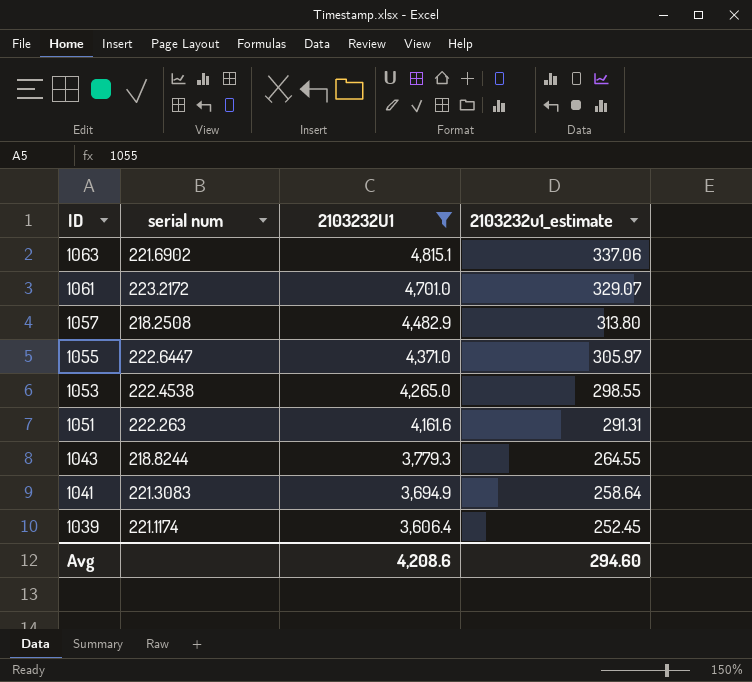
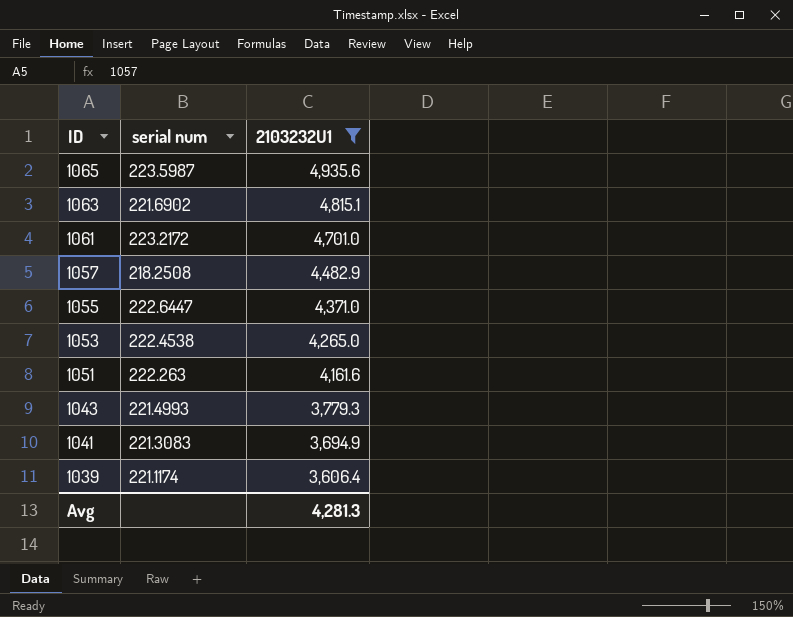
column 2103232u1_estimate | formula: [2103232U1] * 0.07 -> none
row 1065: none -> 223.5987 | 4,935.6
1043 | serial num: 218.8244 -> 221.4993
Avg | 2103232U1: 4,208.6 -> 4,281.3

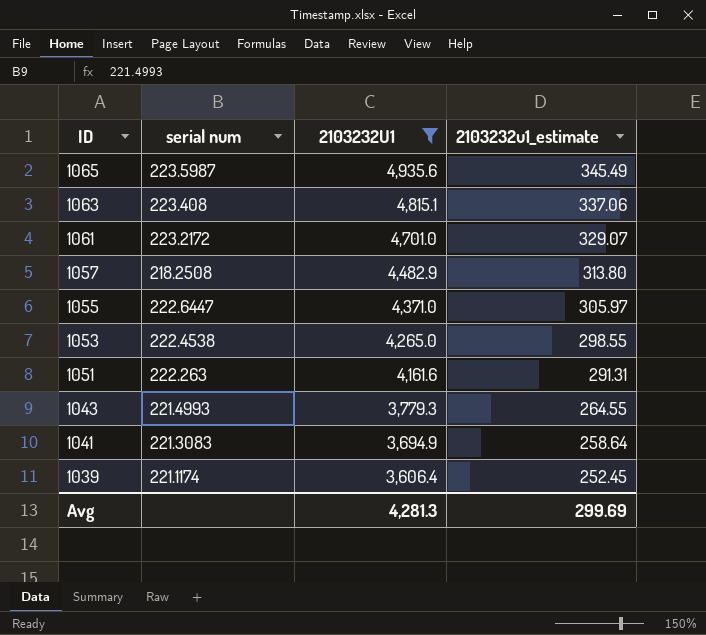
column 2103232u1_estimate | formula: none -> [2103232U1] * 0.07
1063 | serial num: 221.6902 -> 223.408

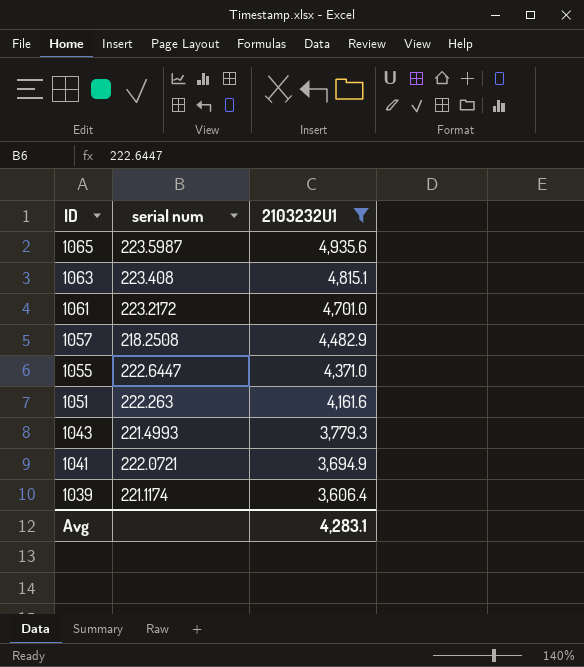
column 2103232u1_estimate | formula: [2103232U1] * 0.07 -> none
row 1053: 222.4538 | 4,265.0 | 298.55 -> none
1041 | serial num: 221.3083 -> 222.0721
Avg | 2103232U1: 4,281.3 -> 4,283.1

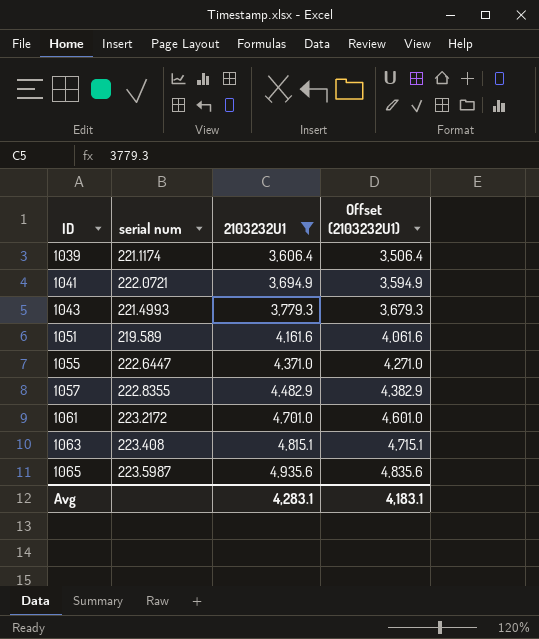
row order: ID descending -> ID ascending
column Offset (2103232U1) | formula: none -> [2103232U1] - 100
1051 | serial num: 222.263 -> 219.589
1057 | serial num: 218.2508 -> 222.8355

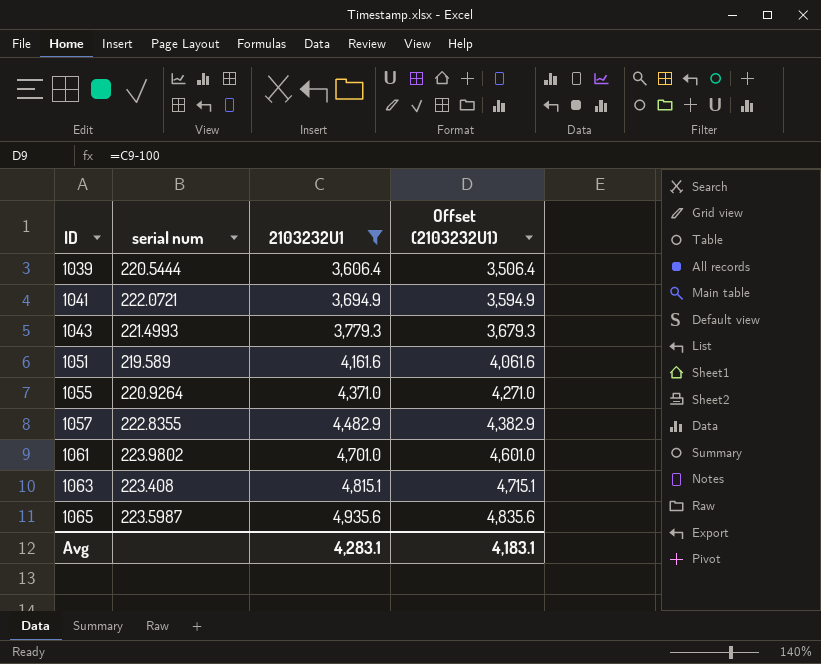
1039 | serial num: 221.1174 -> 220.5444
1055 | serial num: 222.6447 -> 220.9264
1061 | serial num: 223.2172 -> 223.9802

